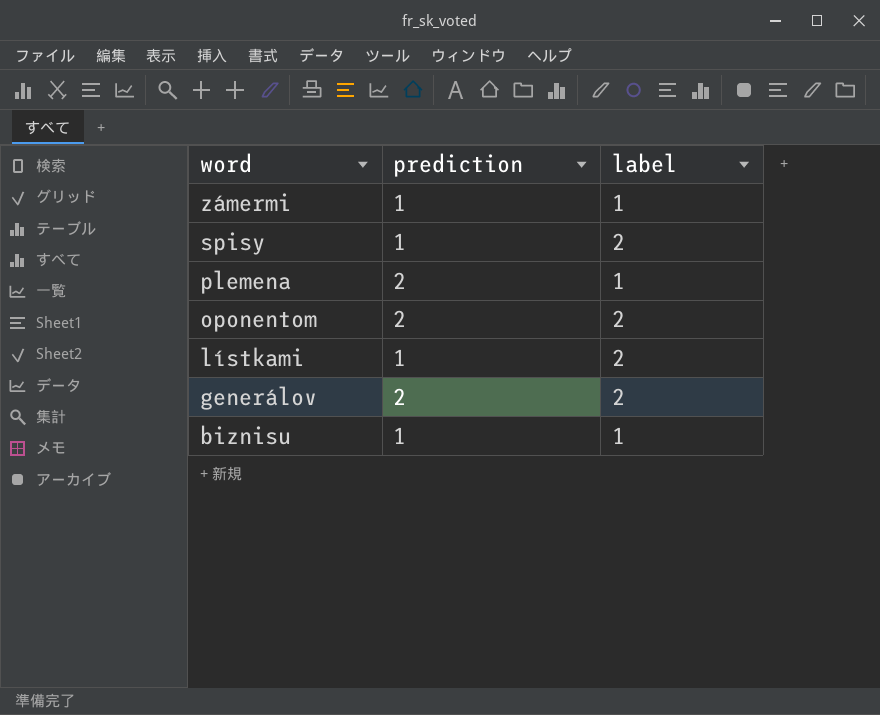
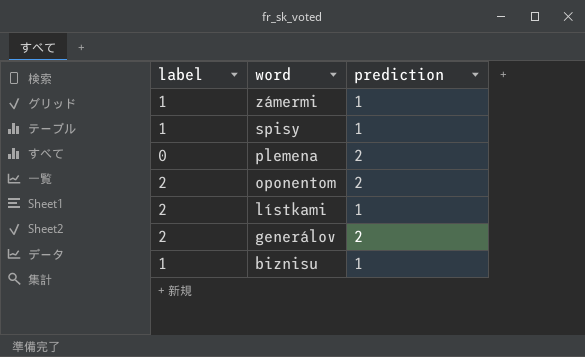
column label | position: 3 -> 1
spisy | label: 2 -> 1
plemena | label: 1 -> 0

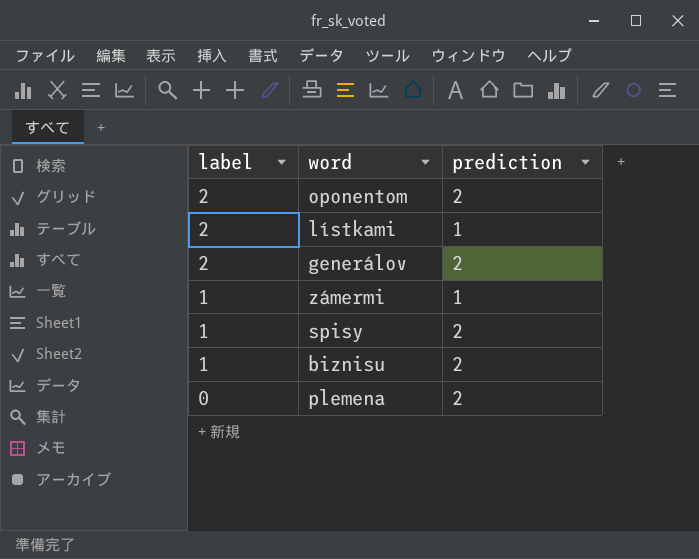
row order: word descending -> label descending
spisy | prediction: 1 -> 2
biznisu | prediction: 1 -> 2

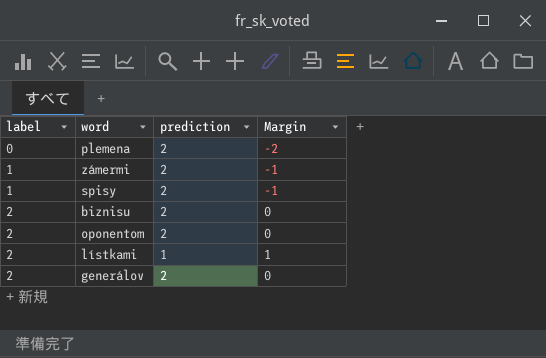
row order: label descending -> label ascending
column Margin | formula: none -> [label] - [prediction]
zámermi | prediction: 1 -> 2
biznisu | label: 1 -> 2

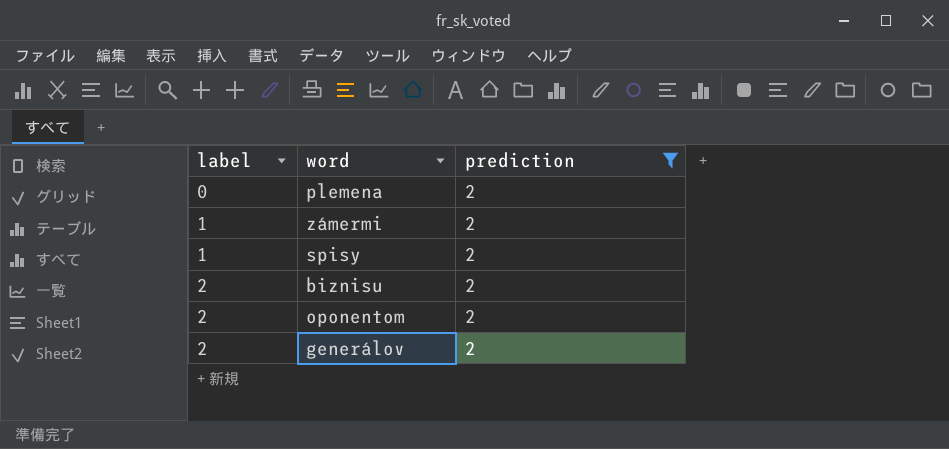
filter: none -> prediction = 2
column Margin | formula: [label] - [prediction] -> none

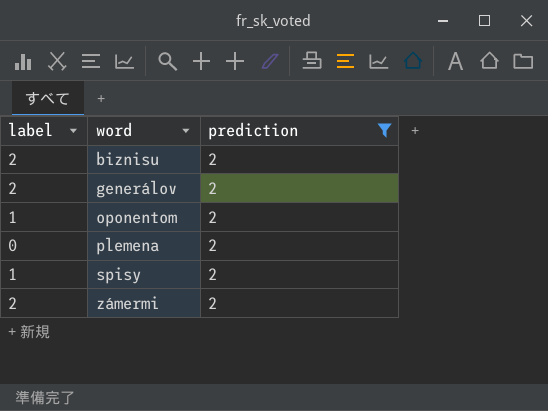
row order: label ascending -> word ascending
oponentom | label: 2 -> 1
zámermi | label: 1 -> 2

